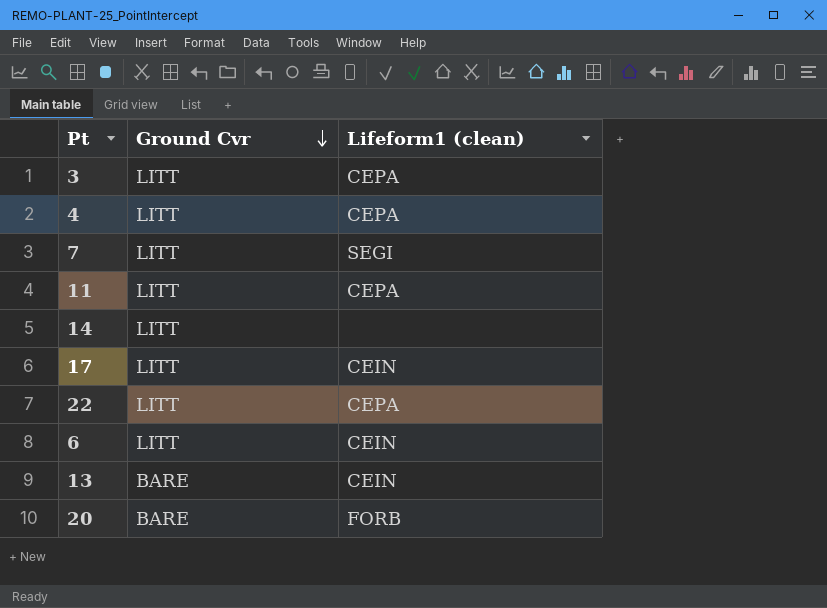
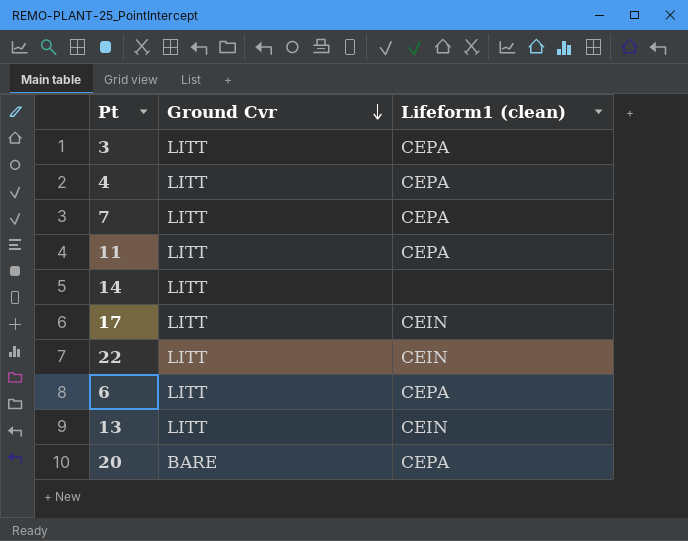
7 | Lifeform1 (clean): SEGI -> CEPA
22 | Lifeform1 (clean): CEPA -> CEIN
6 | Lifeform1 (clean): CEIN -> CEPA
13 | Ground Cvr: BARE -> LITT
20 | Lifeform1 (clean): FORB -> CEPA

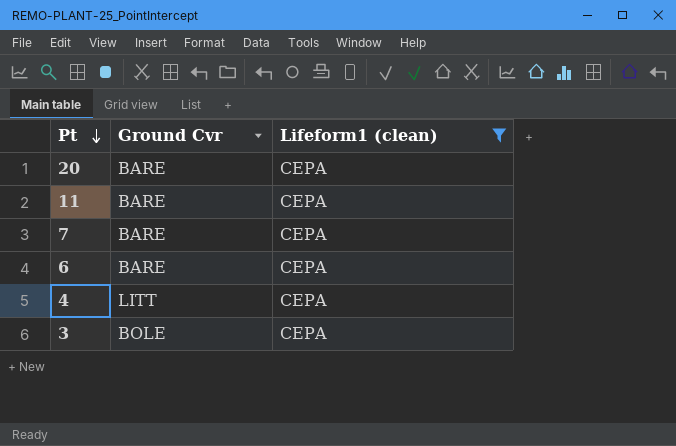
filter: none -> Lifeform1 (clean) = CEPA
row order: Ground Cvr descending -> Pt descending
11 | Ground Cvr: LITT -> BARE
7 | Ground Cvr: LITT -> BARE
6 | Ground Cvr: LITT -> BARE
3 | Ground Cvr: LITT -> BOLE

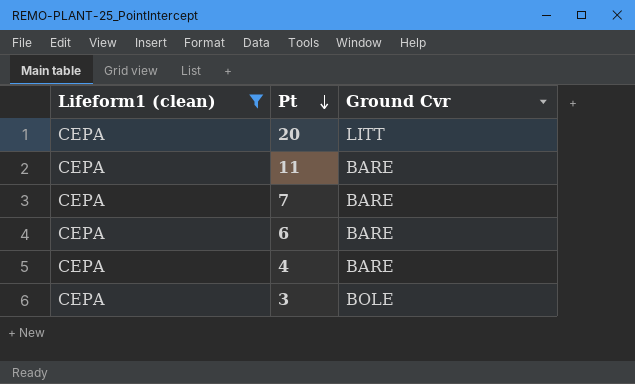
column Lifeform1 (clean) | position: 3 -> 1
20 | Ground Cvr: BARE -> LITT
4 | Ground Cvr: LITT -> BARE

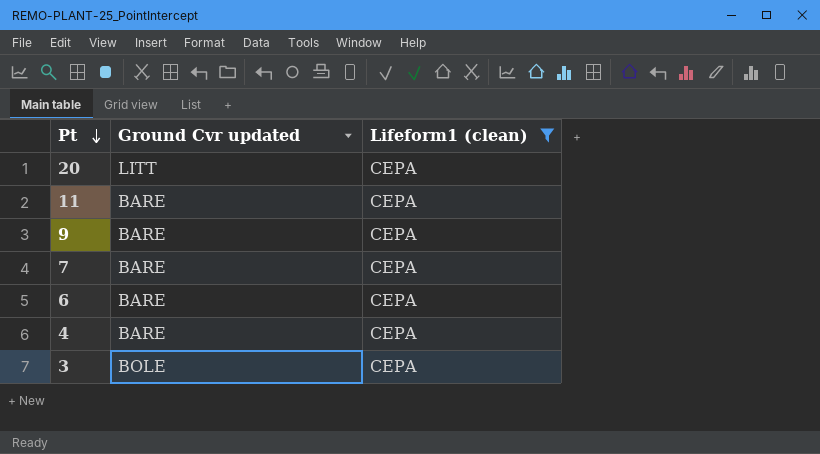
column name: Ground Cvr -> Ground Cvr updated
column Lifeform1 (clean) | position: 1 -> 3
row 9: none -> BARE | CEPA

